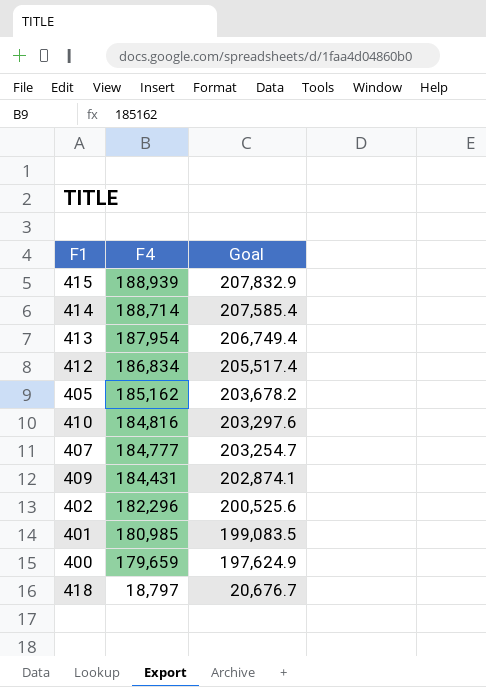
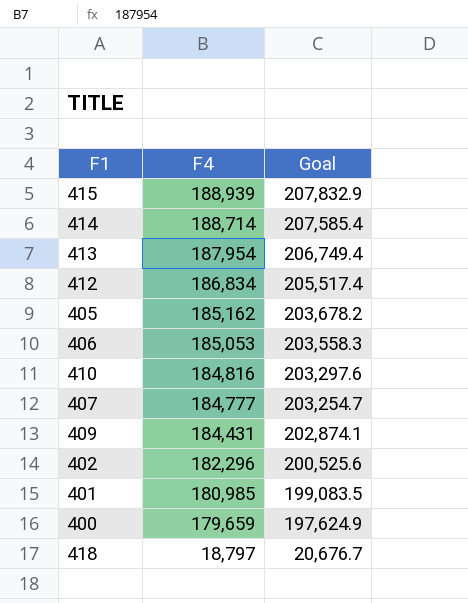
row 406: none -> 185,053 | 203,558.3

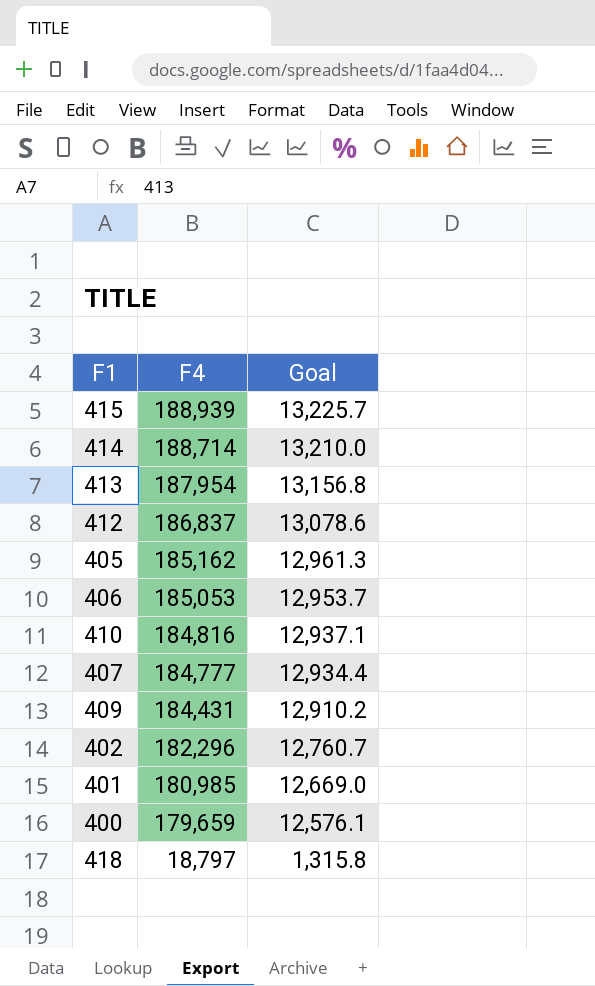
column Goal | formula: [F4] * 1.1 -> [F4] * 0.07
412 | F4: 186,834 -> 186,837

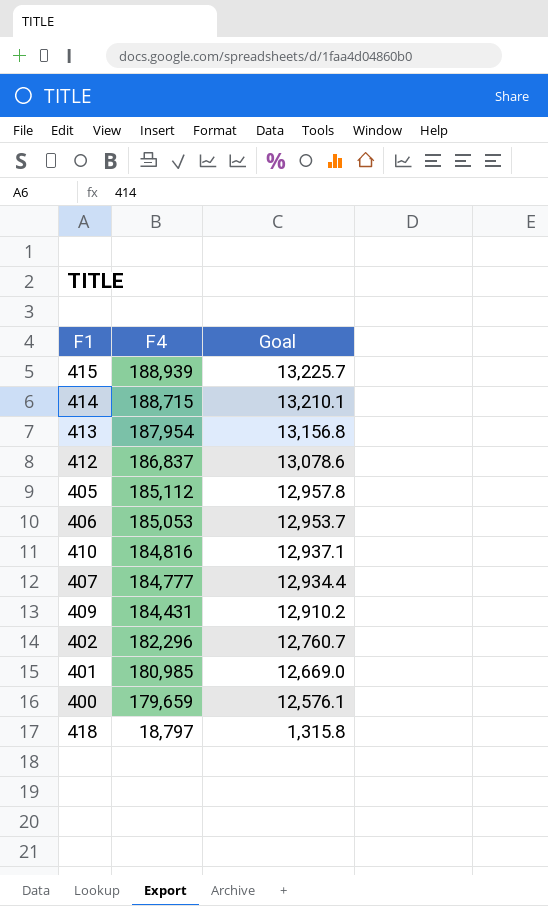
414 | F4: 188,714 -> 188,715
414 | Goal: 13,210.0 -> 13,210.1
405 | F4: 185,162 -> 185,112
405 | Goal: 12,961.3 -> 12,957.8

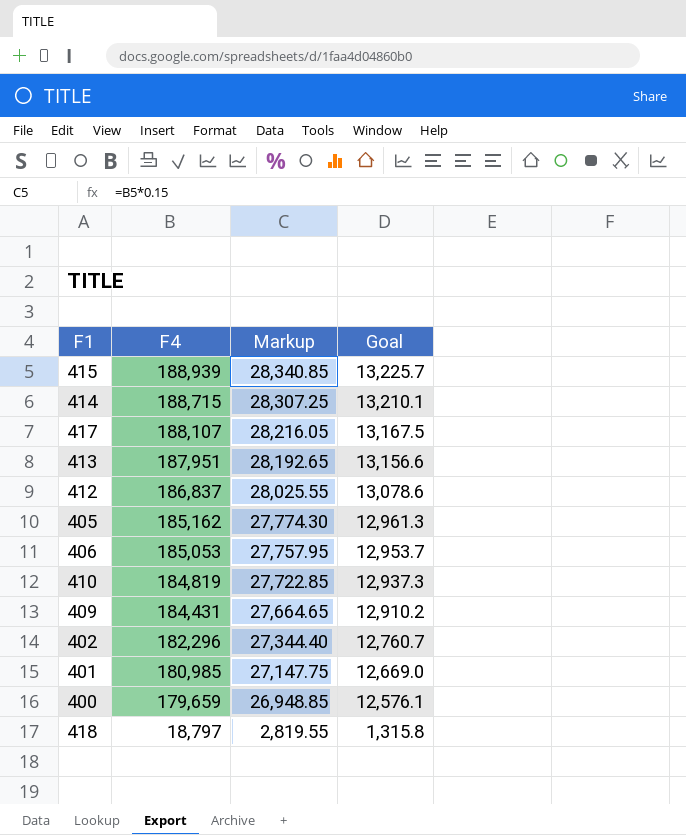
column Markup | formula: none -> [F4] * 0.15
row 407: 184,777 | 12,934.4 -> none
row 417: none -> 188,107 | 28,216.05 | 13,167.5
413 | F4: 187,954 -> 187,951
413 | Goal: 13,156.8 -> 13,156.6
405 | F4: 185,112 -> 185,162
405 | Goal: 12,957.8 -> 12,961.3
410 | F4: 184,816 -> 184,819
410 | Goal: 12,937.1 -> 12,937.3

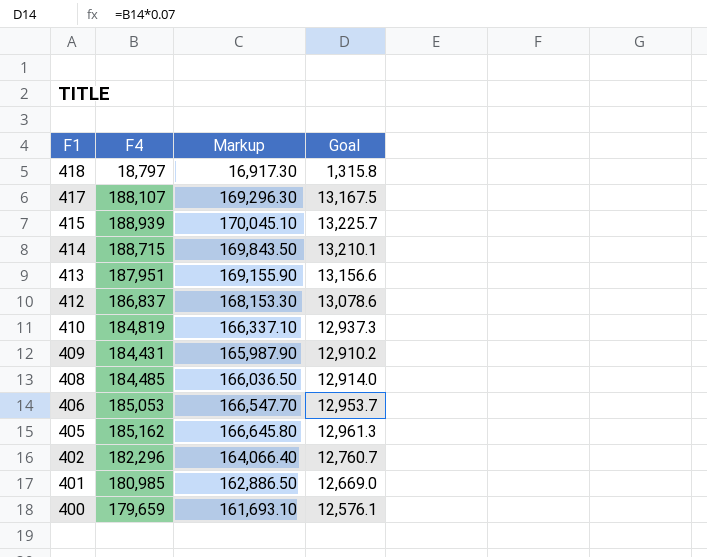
row order: F4 descending -> F1 descending
column Markup | formula: [F4] * 0.15 -> [F4] * 0.9
row 408: none -> 184,485 | 166,036.50 | 12,914.0

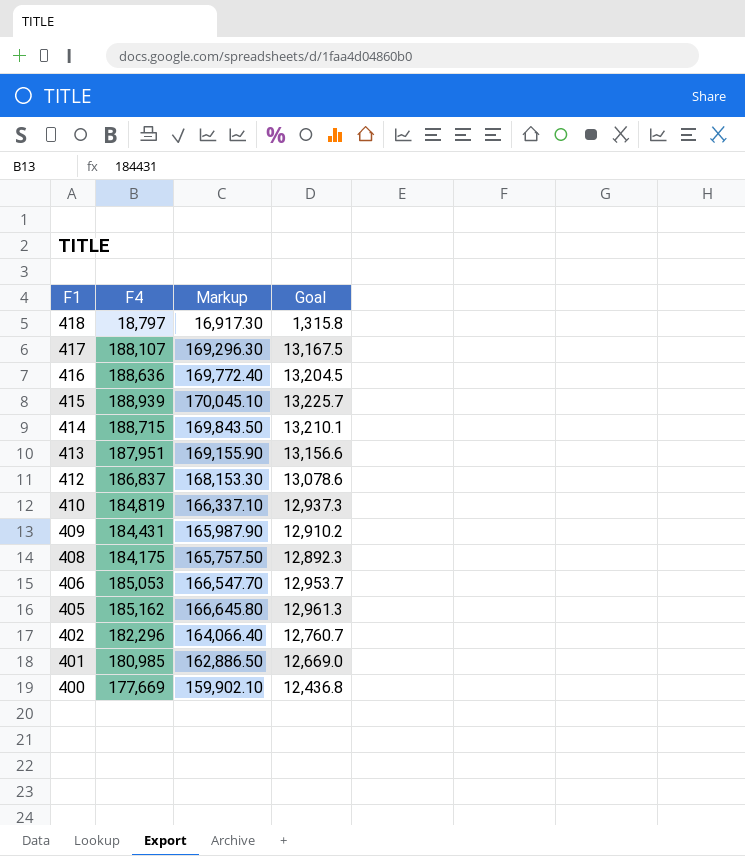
row 416: none -> 188,636 | 169,772.40 | 13,204.5
408 | F4: 184,485 -> 184,175
408 | Markup: 166,036.50 -> 165,757.50
408 | Goal: 12,914.0 -> 12,892.3
400 | F4: 179,659 -> 177,669
400 | Markup: 161,693.10 -> 159,902.10
400 | Goal: 12,576.1 -> 12,436.8

